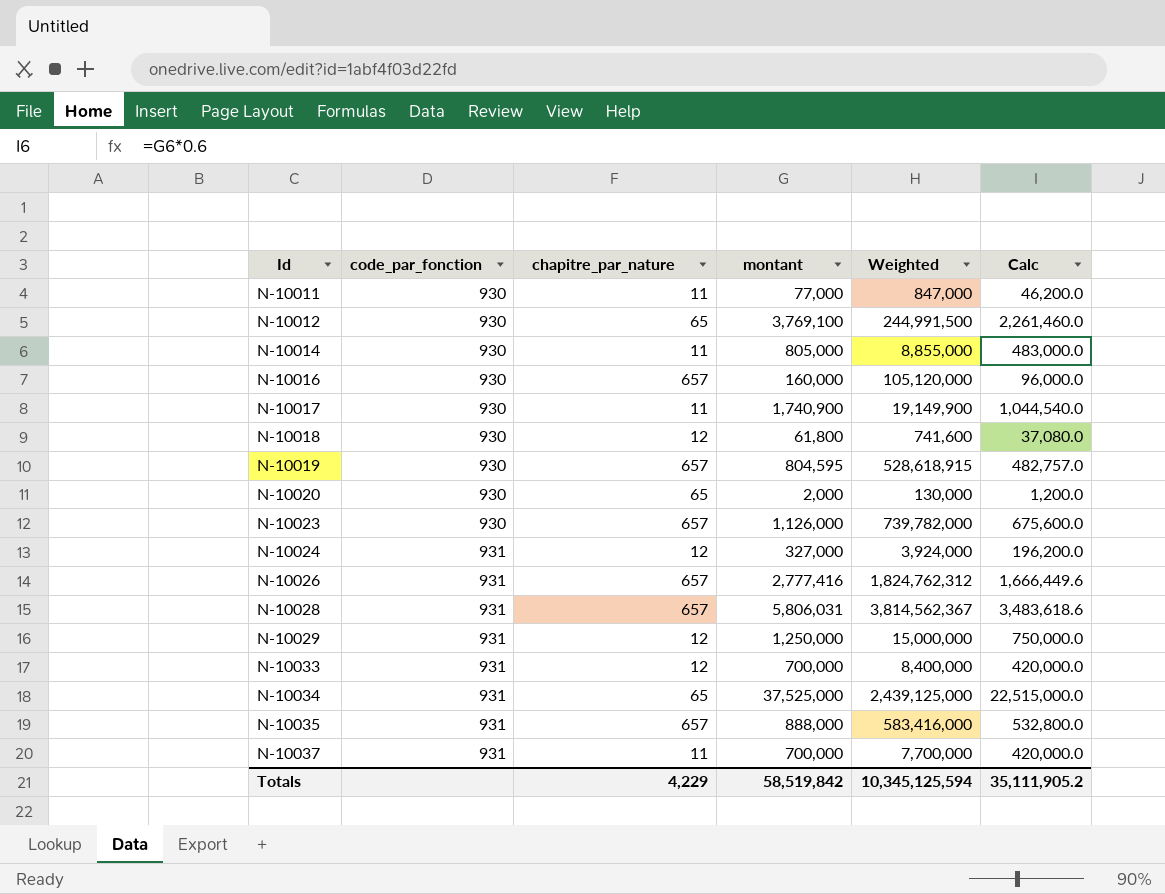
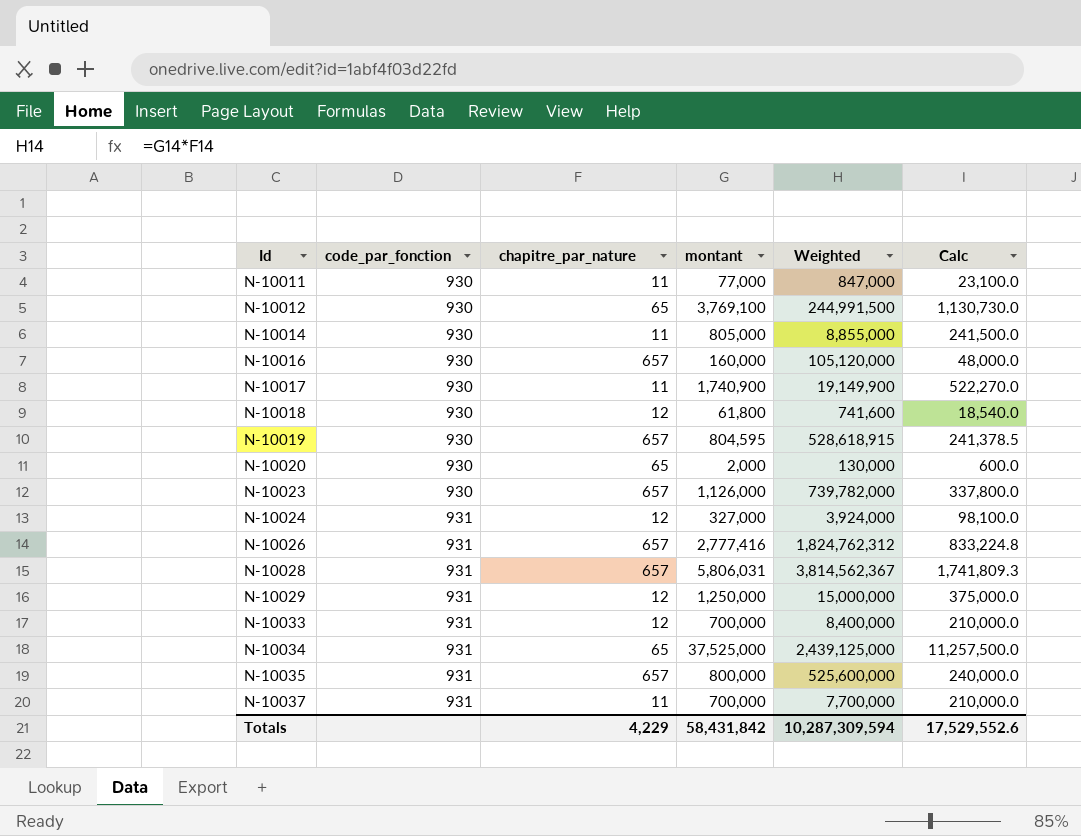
column Calc | formula: [montant] * 0.6 -> [montant] * 0.3
N-10035 | montant: 888,000 -> 800,000
N-10035 | Weighted: 583,416,000 -> 525,600,000
Totals | montant: 58,519,842 -> 58,431,842
Totals | Weighted: 10,345,125,594 -> 10,287,309,594
Totals | Calc: 35,111,905.2 -> 17,529,552.6

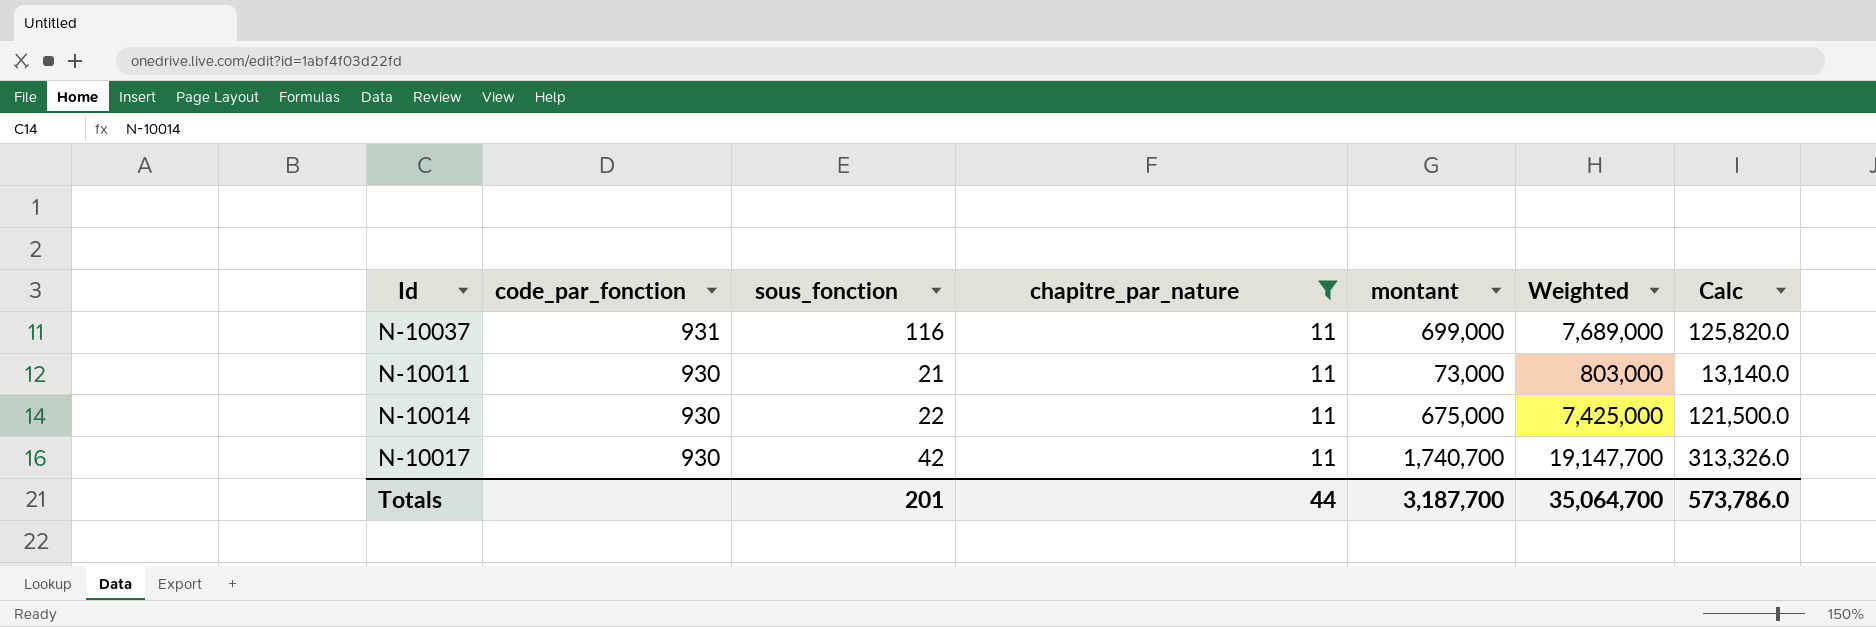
filter: none -> chapitre_par_nature = 11
row order: Id ascending -> code_par_fonction descending
column sous_fonction | position: none -> 3
column Calc | formula: [montant] * 0.3 -> [montant] * 0.18
N-10037 | montant: 700,000 -> 699,000
N-10037 | Weighted: 7,700,000 -> 7,689,000
N-10011 | montant: 77,000 -> 73,000
N-10011 | Weighted: 847,000 -> 803,000
N-10014 | montant: 805,000 -> 675,000
N-10014 | Weighted: 8,855,000 -> 7,425,000
N-10017 | montant: 1,740,900 -> 1,740,700
N-10017 | Weighted: 19,149,900 -> 19,147,700
Totals | chapitre_par_nature: 4,229 -> 44
Totals | montant: 58,431,842 -> 3,187,700
Totals | Weighted: 10,287,309,594 -> 35,064,700
Totals | Calc: 17,529,552.6 -> 573,786.0

